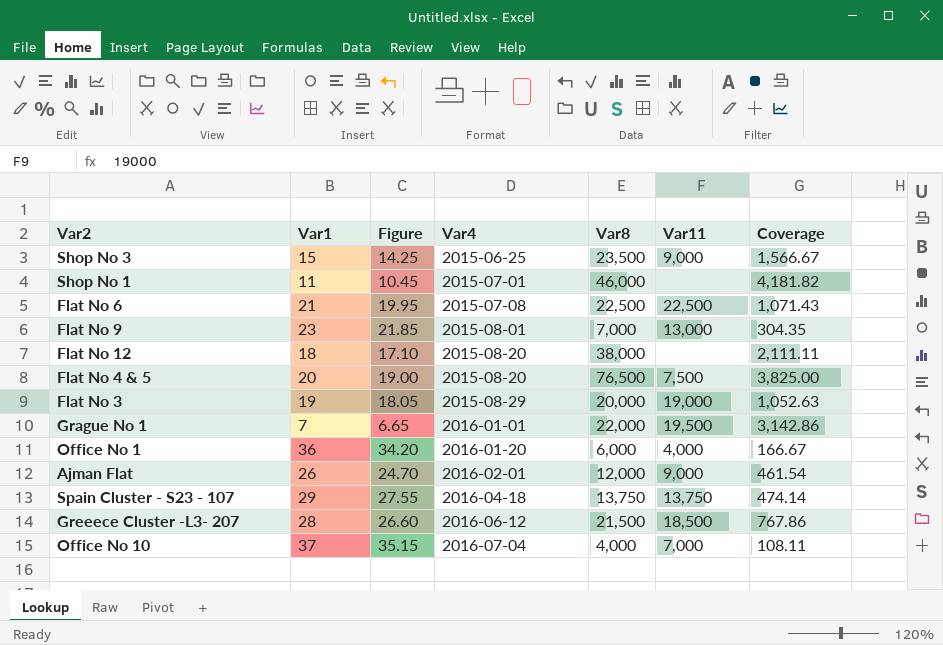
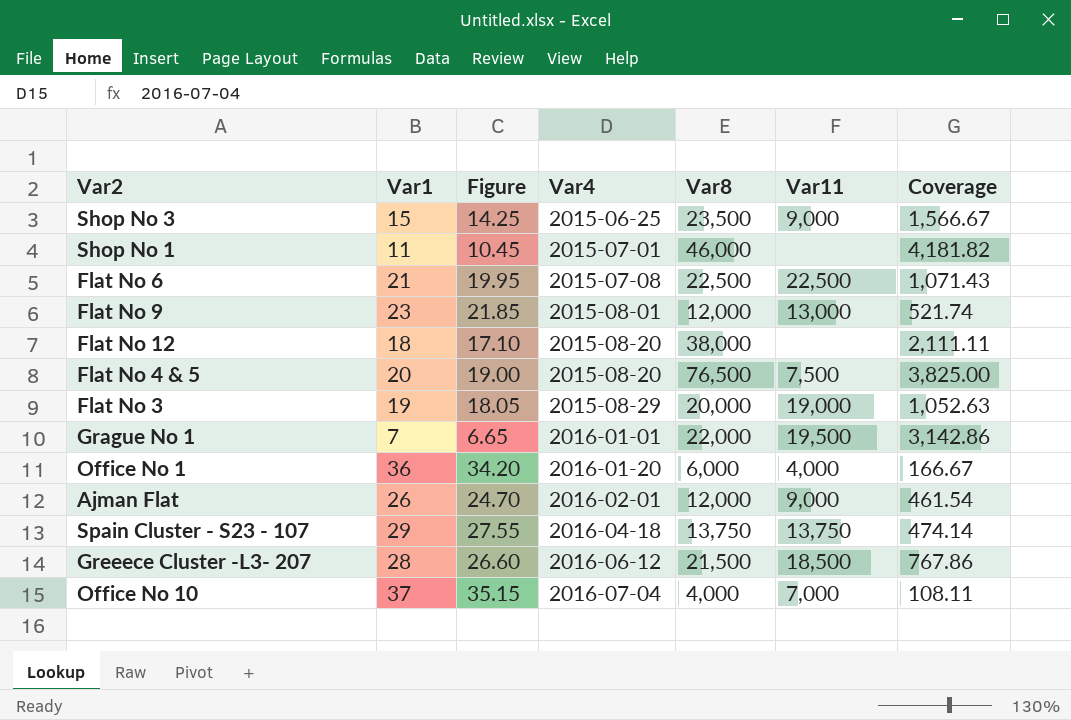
Flat No 9 | Var8: 7,000 -> 12,000
Flat No 9 | Coverage: 304.35 -> 521.74

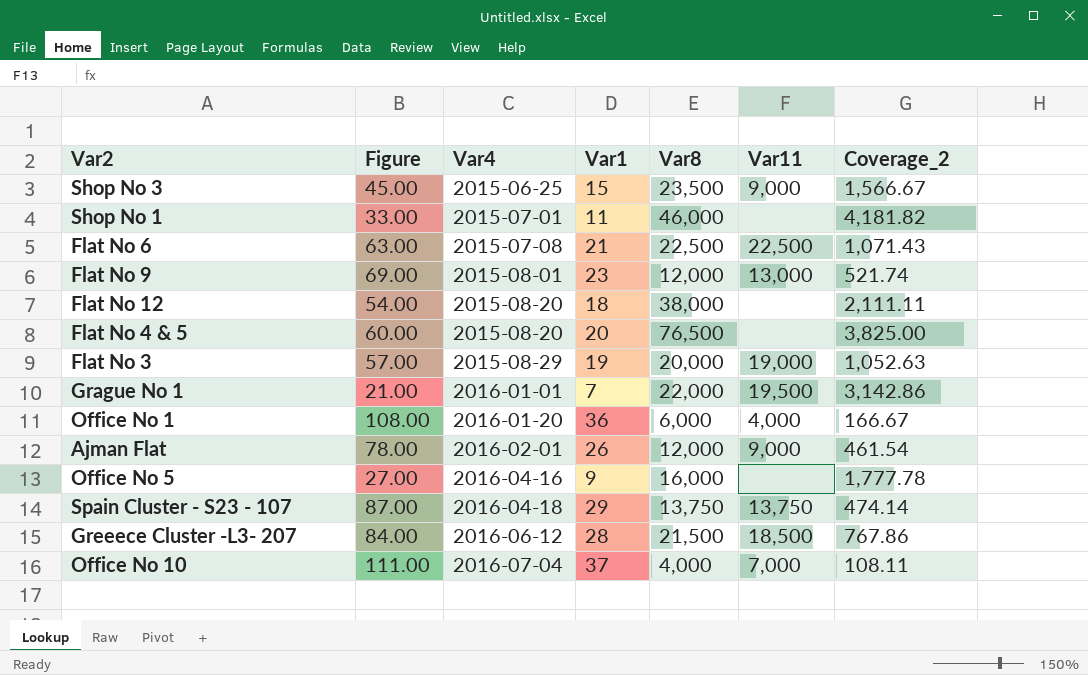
column Figure | formula: [Var1] * 0.95 -> [Var1] * 3
column Var1 | position: 2 -> 4
column name: Coverage -> Coverage_2
Flat No 4 & 5 | Var11: 7,500 -> none
row Office No 5: none -> 27.00 | 2016-04-16 | 9 | 16,000 | none | 1,777.78

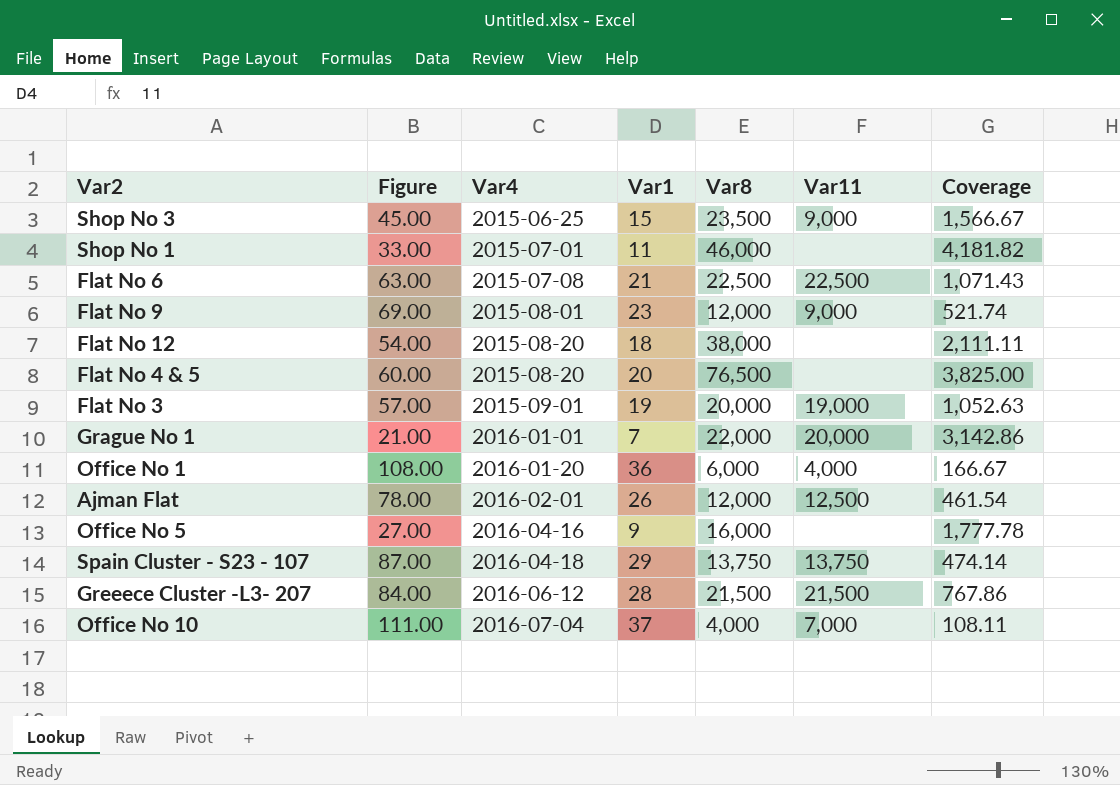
column name: Coverage_2 -> Coverage
Flat No 9 | Var11: 13,000 -> 9,000
Flat No 3 | Var4: 2015-08-29 -> 2015-09-01
Grague No 1 | Var11: 19,500 -> 20,000
Ajman Flat | Var11: 9,000 -> 12,500
Greeece Cluster -L3- 207 | Var11: 18,500 -> 21,500

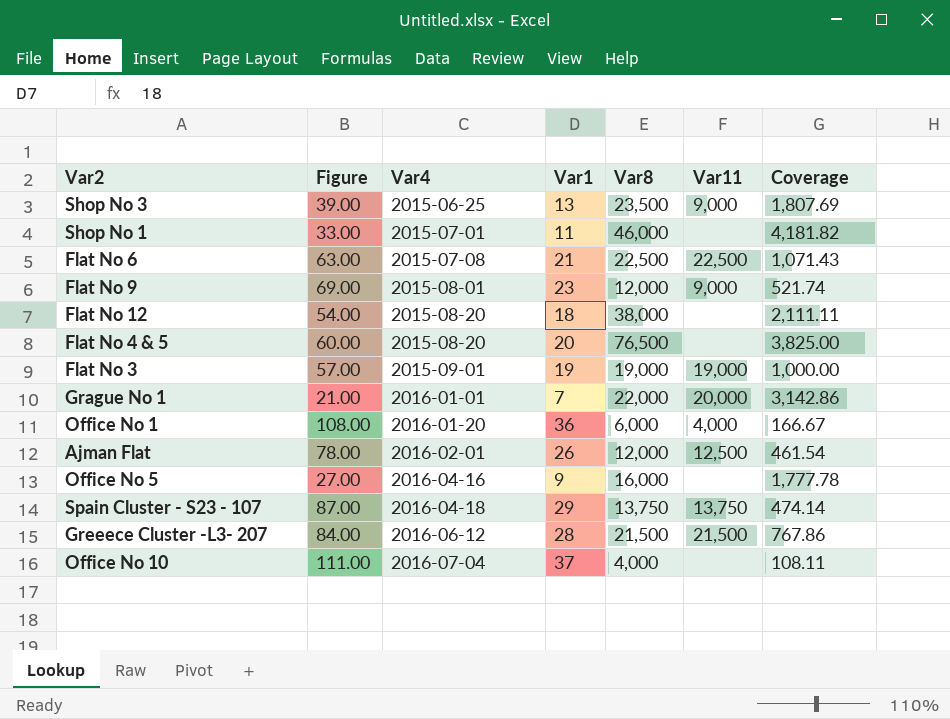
Shop No 3 | Figure: 45.00 -> 39.00
Shop No 3 | Var1: 15 -> 13
Shop No 3 | Coverage: 1,566.67 -> 1,807.69
Flat No 3 | Var8: 20,000 -> 19,000
Flat No 3 | Coverage: 1,052.63 -> 1,000.00
Office No 10 | Var11: 7,000 -> none

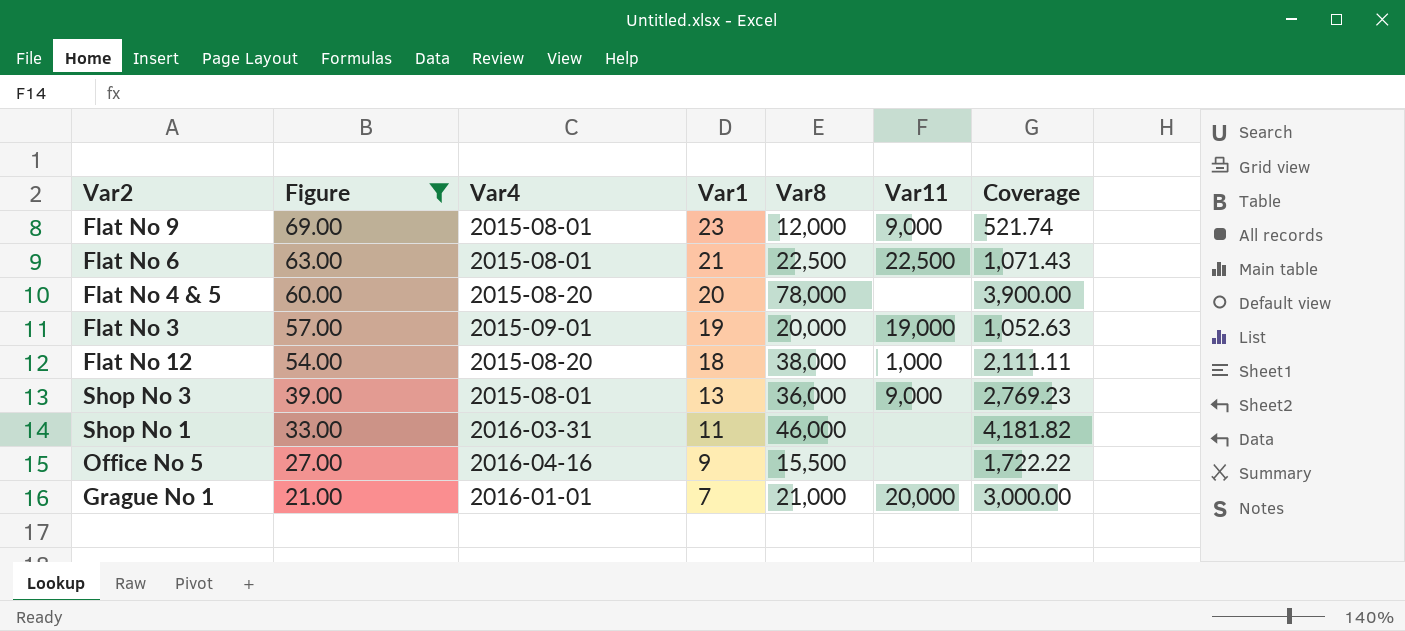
filter: none -> Figure <= 69.00
row order: Var4 ascending -> Figure descending
Flat No 6 | Var4: 2015-07-08 -> 2015-08-01
Flat No 4 & 5 | Var8: 76,500 -> 78,000
Flat No 4 & 5 | Coverage: 3,825.00 -> 3,900.00
Flat No 3 | Var8: 19,000 -> 20,000
Flat No 3 | Coverage: 1,000.00 -> 1,052.63
Flat No 12 | Var11: none -> 1,000
Shop No 3 | Var4: 2015-06-25 -> 2015-08-01
Shop No 3 | Var8: 23,500 -> 36,000
Shop No 3 | Coverage: 1,807.69 -> 2,769.23
Shop No 1 | Var4: 2015-07-01 -> 2016-03-31
Office No 5 | Var8: 16,000 -> 15,500
Office No 5 | Coverage: 1,777.78 -> 1,722.22
Grague No 1 | Var8: 22,000 -> 21,000
Grague No 1 | Coverage: 3,142.86 -> 3,000.00

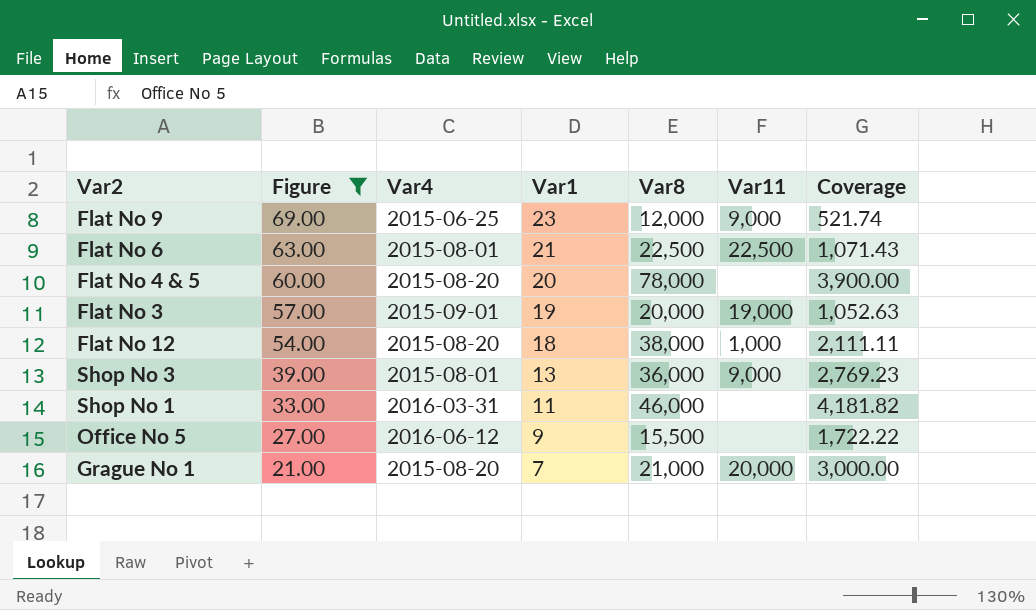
Flat No 9 | Var4: 2015-08-01 -> 2015-06-25
Office No 5 | Var4: 2016-04-16 -> 2016-06-12
Grague No 1 | Var4: 2016-01-01 -> 2015-08-20

